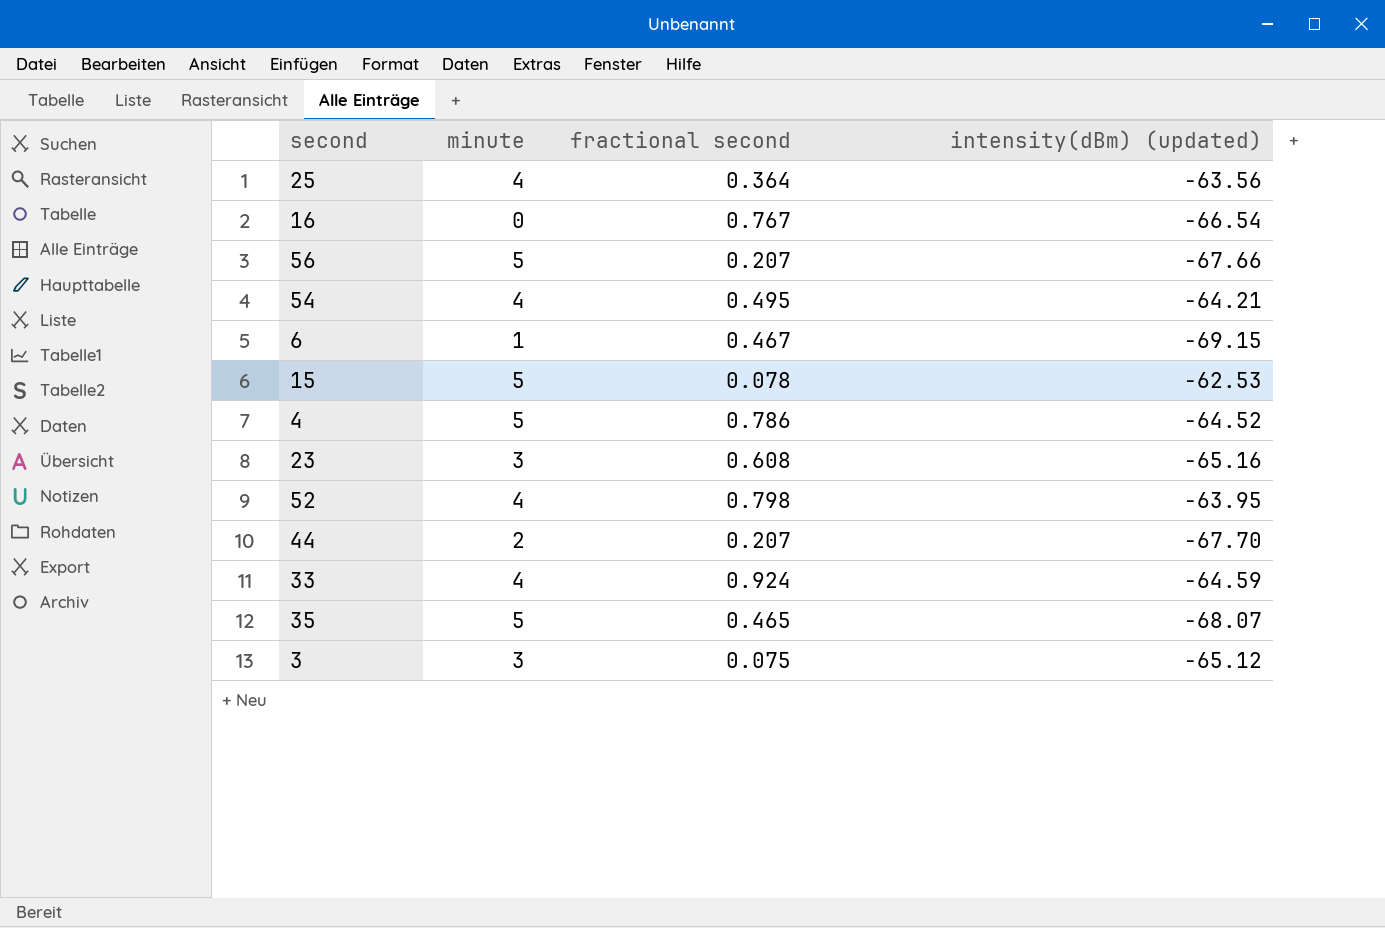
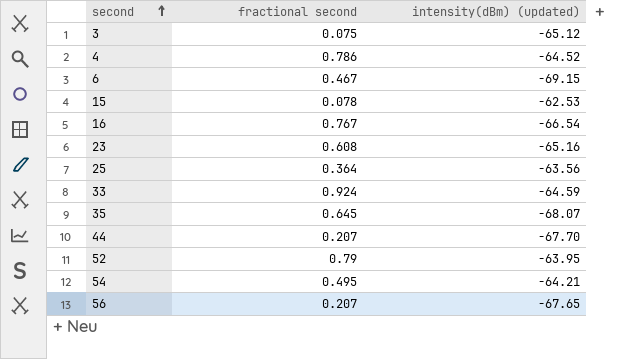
row order: none -> second ascending
column minute | position: 2 -> none
35 | fractional second: 0.465 -> 0.645
52 | fractional second: 0.798 -> 0.79
56 | intensity(dBm) (updated): -67.66 -> -67.65

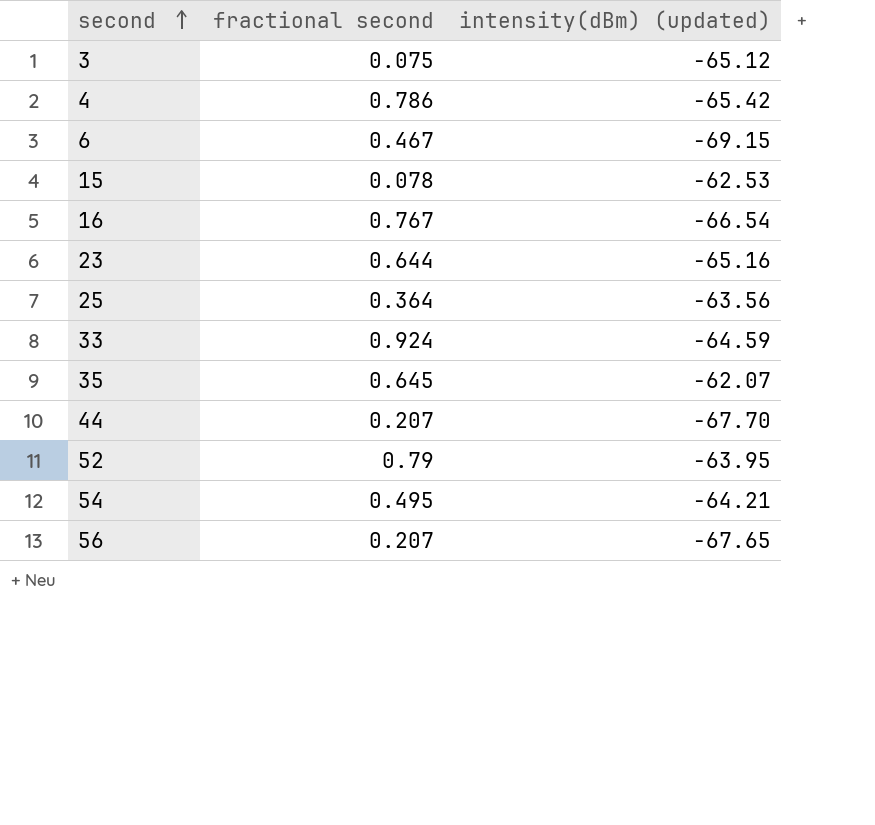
4 | intensity(dBm) (updated): -64.52 -> -65.42
23 | fractional second: 0.608 -> 0.644
35 | intensity(dBm) (updated): -68.07 -> -62.07

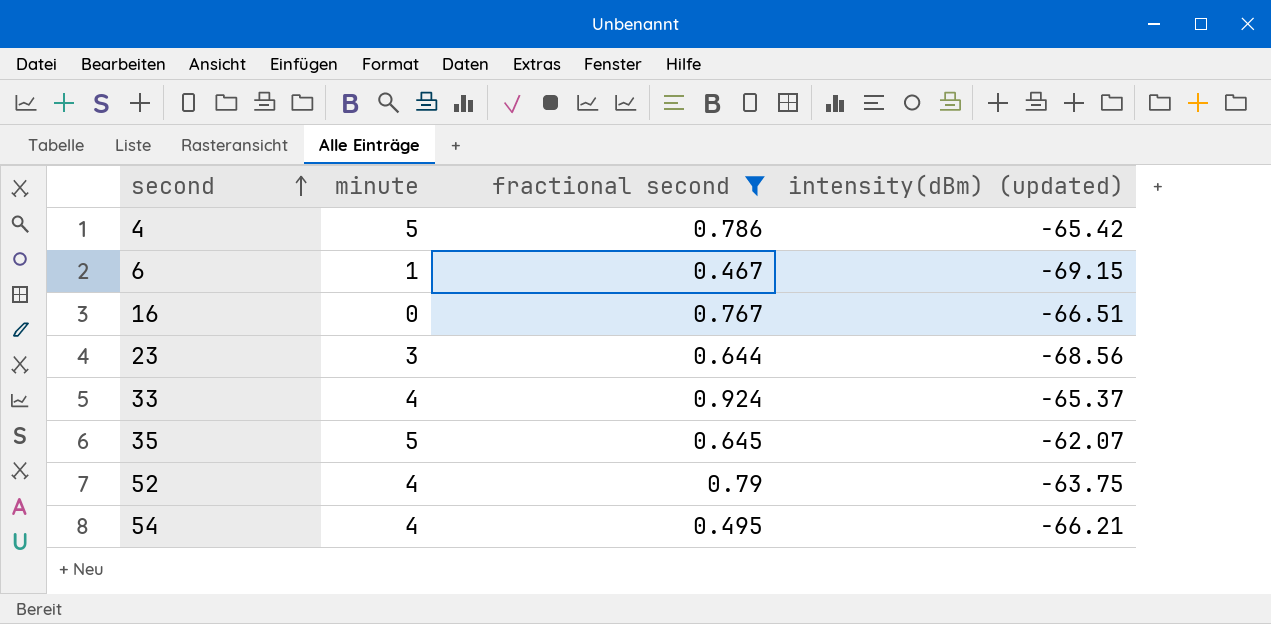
filter: none -> fractional second >= 0.467
column minute | position: none -> 2
16 | intensity(dBm) (updated): -66.54 -> -66.51
23 | intensity(dBm) (updated): -65.16 -> -68.56
33 | intensity(dBm) (updated): -64.59 -> -65.37
52 | intensity(dBm) (updated): -63.95 -> -63.75
54 | intensity(dBm) (updated): -64.21 -> -66.21

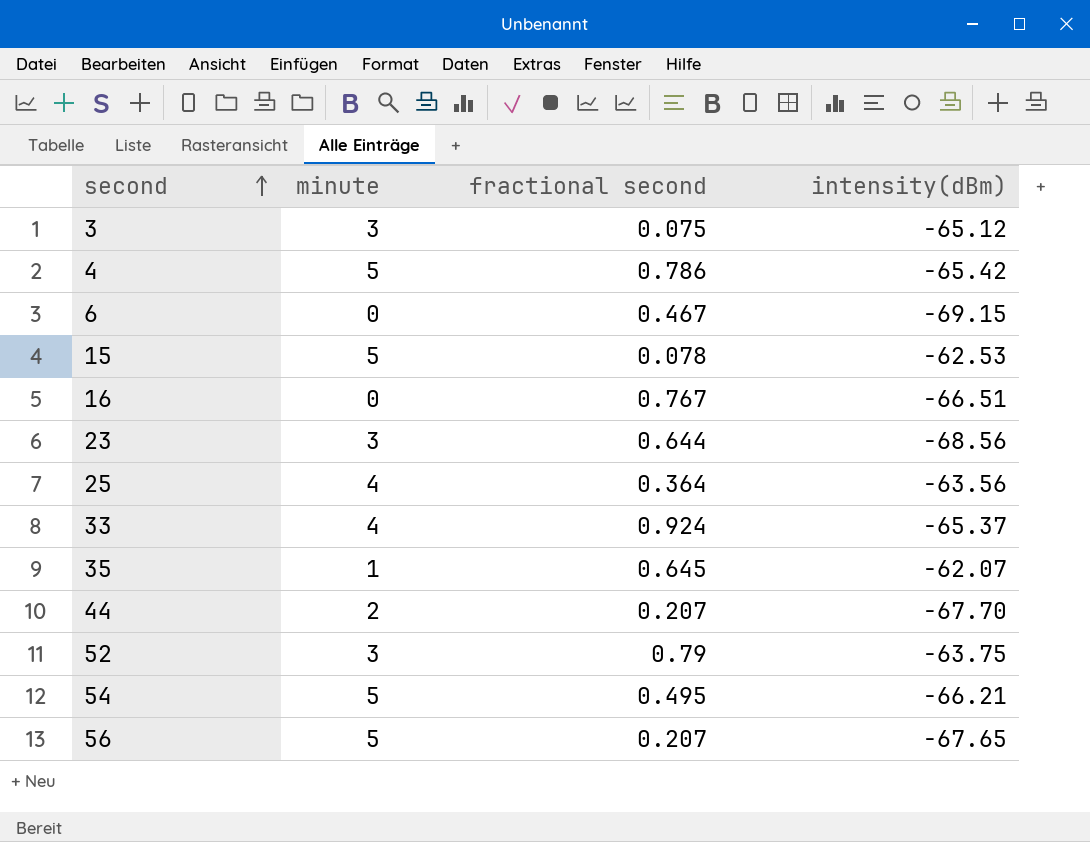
filter: fractional second >= 0.467 -> none
column name: intensity(dBm) (updated) -> intensity(dBm)
6 | minute: 1 -> 0
35 | minute: 5 -> 1
52 | minute: 4 -> 3
54 | minute: 4 -> 5

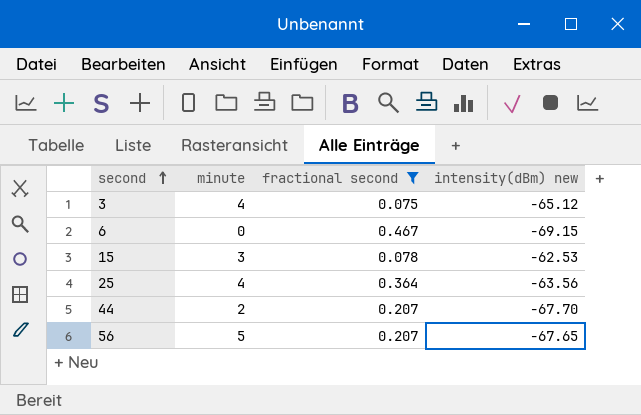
filter: none -> fractional second <= 0.467
column name: intensity(dBm) -> intensity(dBm) new
3 | minute: 3 -> 4
15 | minute: 5 -> 3

